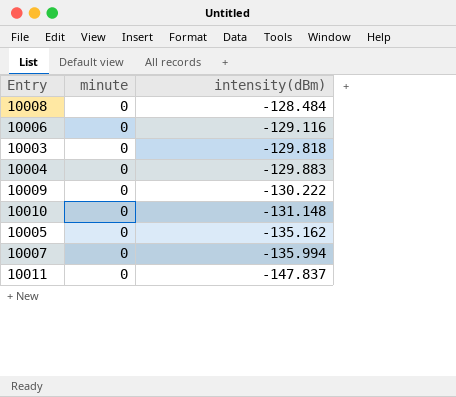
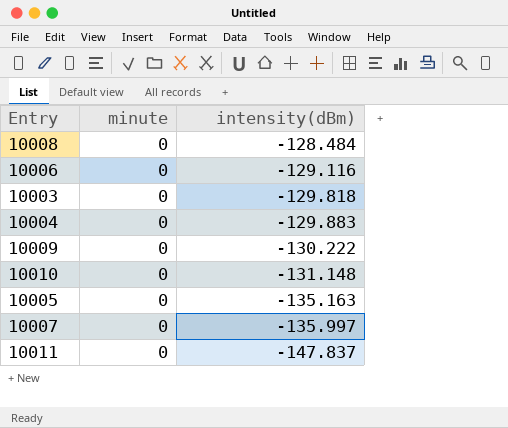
10005 | intensity(dBm): -135.162 -> -135.163
10007 | intensity(dBm): -135.994 -> -135.997

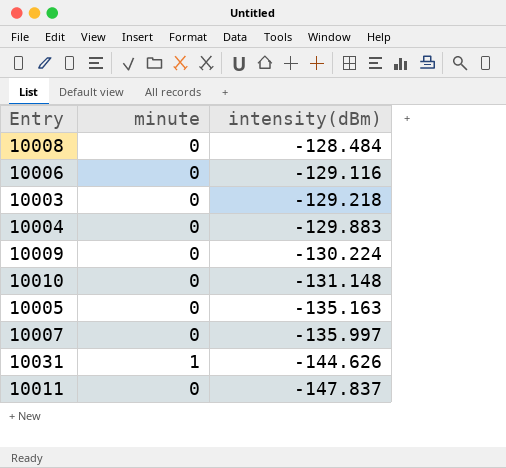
10003 | intensity(dBm): -129.818 -> -129.218
10009 | intensity(dBm): -130.222 -> -130.224
row 10031: none -> 1 | -144.626

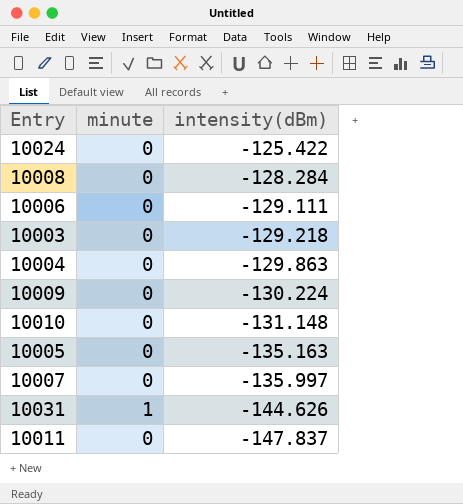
row 10024: none -> 0 | -125.422
10008 | intensity(dBm): -128.484 -> -128.284
10006 | intensity(dBm): -129.116 -> -129.111
10004 | intensity(dBm): -129.883 -> -129.863

